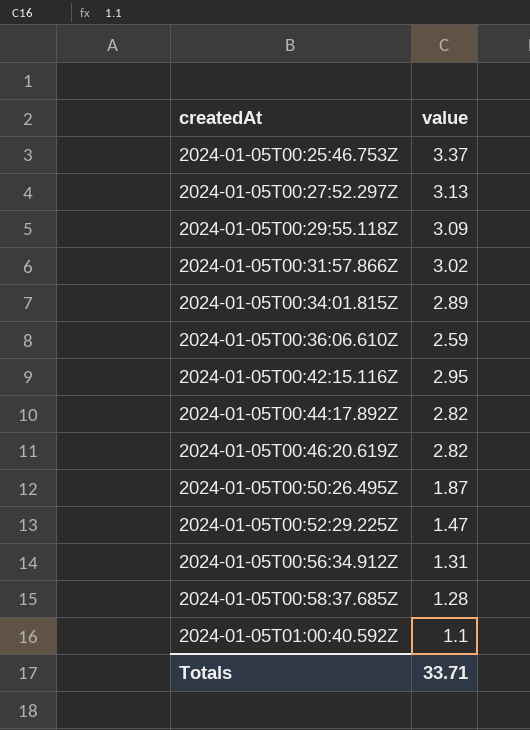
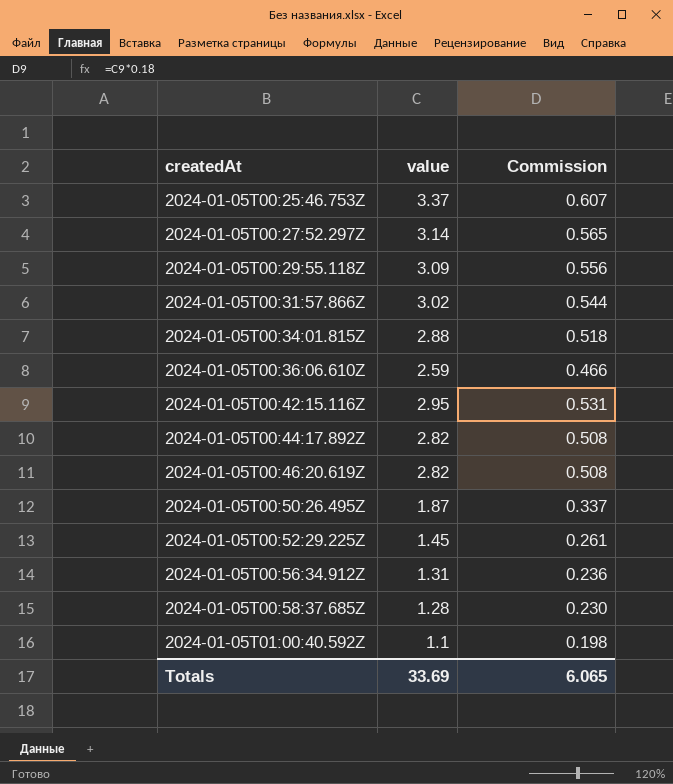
column Commission | formula: none -> [value] * 0.18
2024-01-05T00:27:52.297Z | value: 3.13 -> 3.14
2024-01-05T00:34:01.815Z | value: 2.89 -> 2.88
2024-01-05T00:52:29.225Z | value: 1.47 -> 1.45
Totals | value: 33.71 -> 33.69

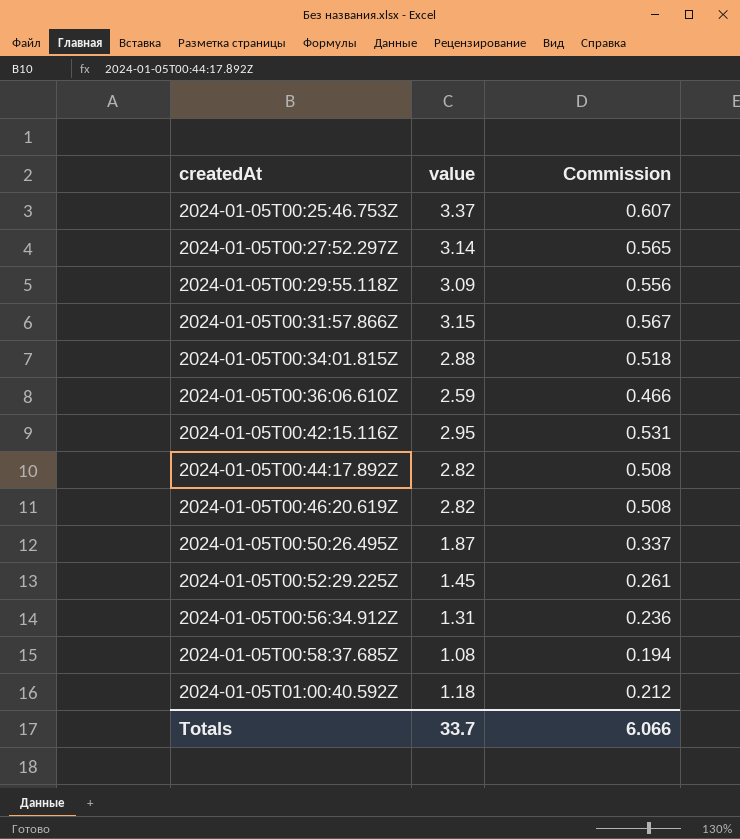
2024-01-05T00:31:57.866Z | value: 3.02 -> 3.15
2024-01-05T00:31:57.866Z | Commission: 0.544 -> 0.567
2024-01-05T00:58:37.685Z | value: 1.28 -> 1.08
2024-01-05T00:58:37.685Z | Commission: 0.230 -> 0.194
2024-01-05T01:00:40.592Z | value: 1.1 -> 1.18
2024-01-05T01:00:40.592Z | Commission: 0.198 -> 0.212
Totals | value: 33.69 -> 33.7
Totals | Commission: 6.065 -> 6.066

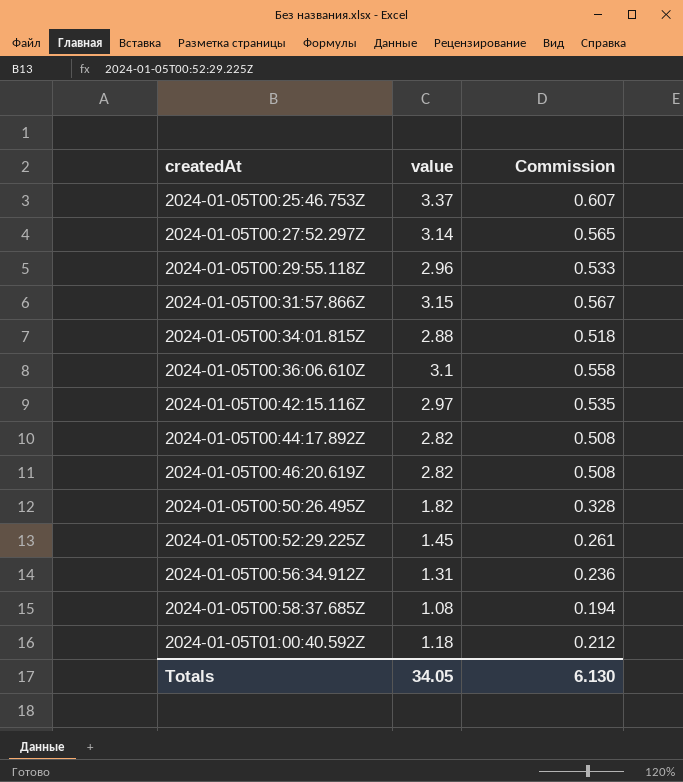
2024-01-05T00:29:55.118Z | value: 3.09 -> 2.96
2024-01-05T00:29:55.118Z | Commission: 0.556 -> 0.533
2024-01-05T00:36:06.610Z | value: 2.59 -> 3.1
2024-01-05T00:36:06.610Z | Commission: 0.466 -> 0.558
2024-01-05T00:42:15.116Z | value: 2.95 -> 2.97
2024-01-05T00:42:15.116Z | Commission: 0.531 -> 0.535
2024-01-05T00:50:26.495Z | value: 1.87 -> 1.82
2024-01-05T00:50:26.495Z | Commission: 0.337 -> 0.328
Totals | value: 33.7 -> 34.05
Totals | Commission: 6.066 -> 6.130

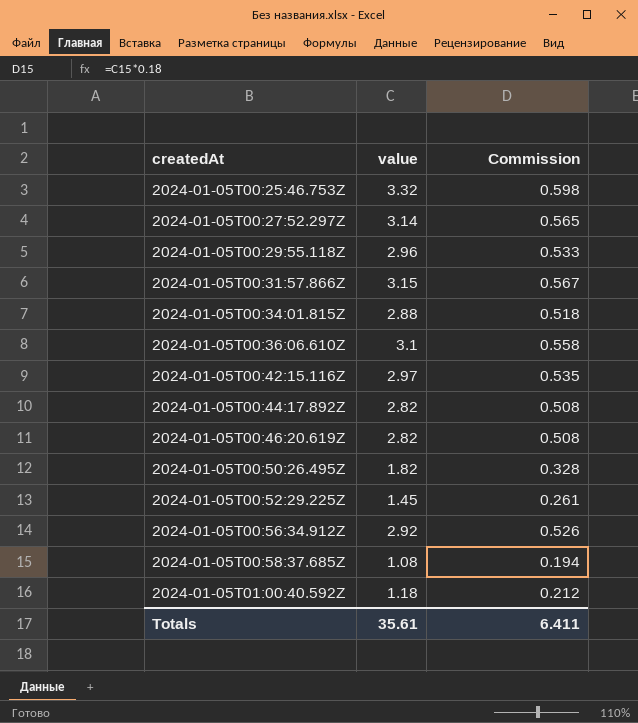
2024-01-05T00:25:46.753Z | value: 3.37 -> 3.32
2024-01-05T00:25:46.753Z | Commission: 0.607 -> 0.598
2024-01-05T00:56:34.912Z | value: 1.31 -> 2.92
2024-01-05T00:56:34.912Z | Commission: 0.236 -> 0.526
Totals | value: 34.05 -> 35.61
Totals | Commission: 6.130 -> 6.411

